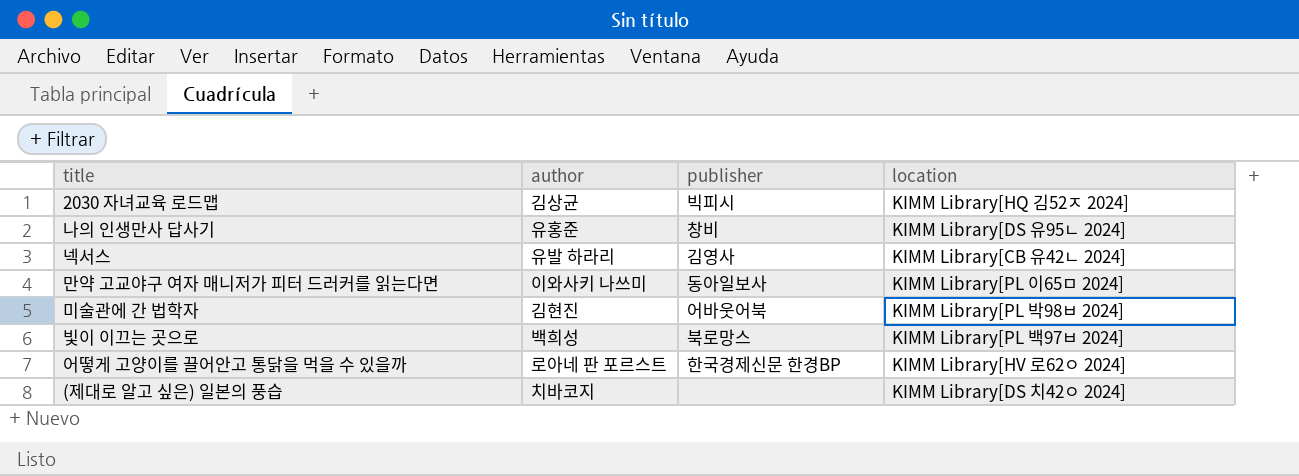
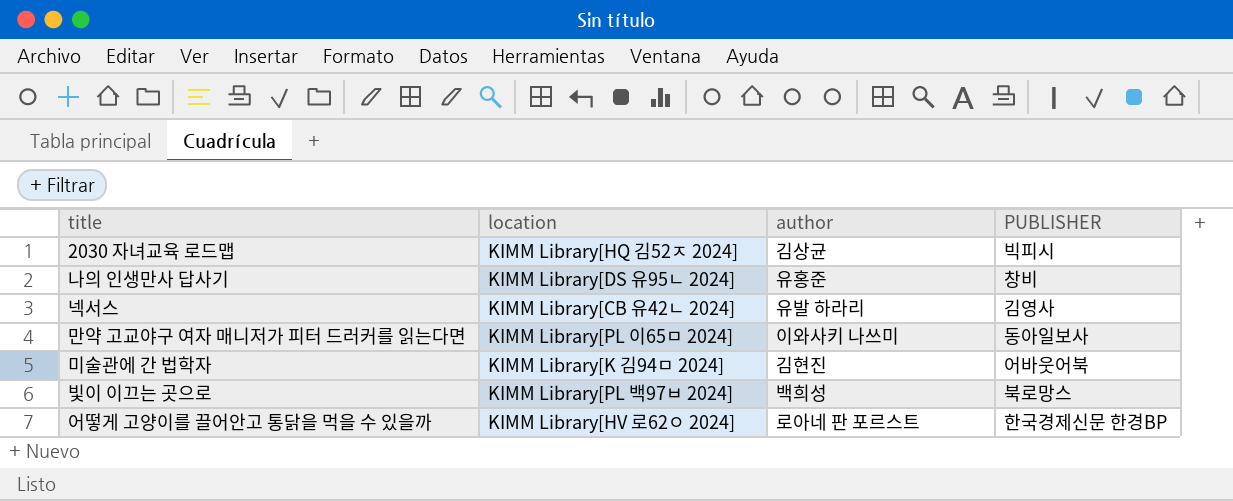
column location | position: 4 -> 2
column name: publisher -> PUBLISHER
row (제대로 알고 싶은) 일본의 풍습: 치바코지 | none | KIMM Library[DS 치42ㅇ 2024] -> none
미술관에 간 법학자 | location: KIMM Library[PL 박98ㅂ 2024] -> KIMM Library[K 김94ㅁ 2024]

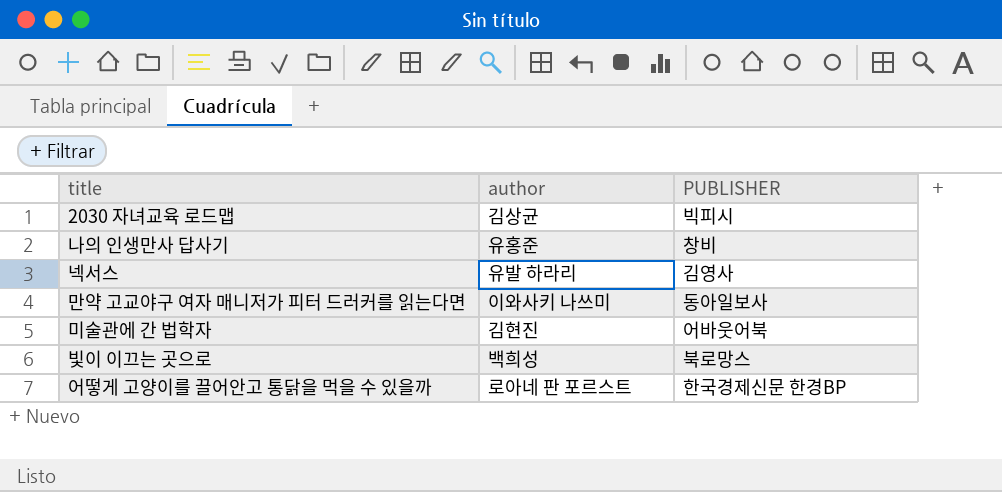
column location | position: 2 -> none

